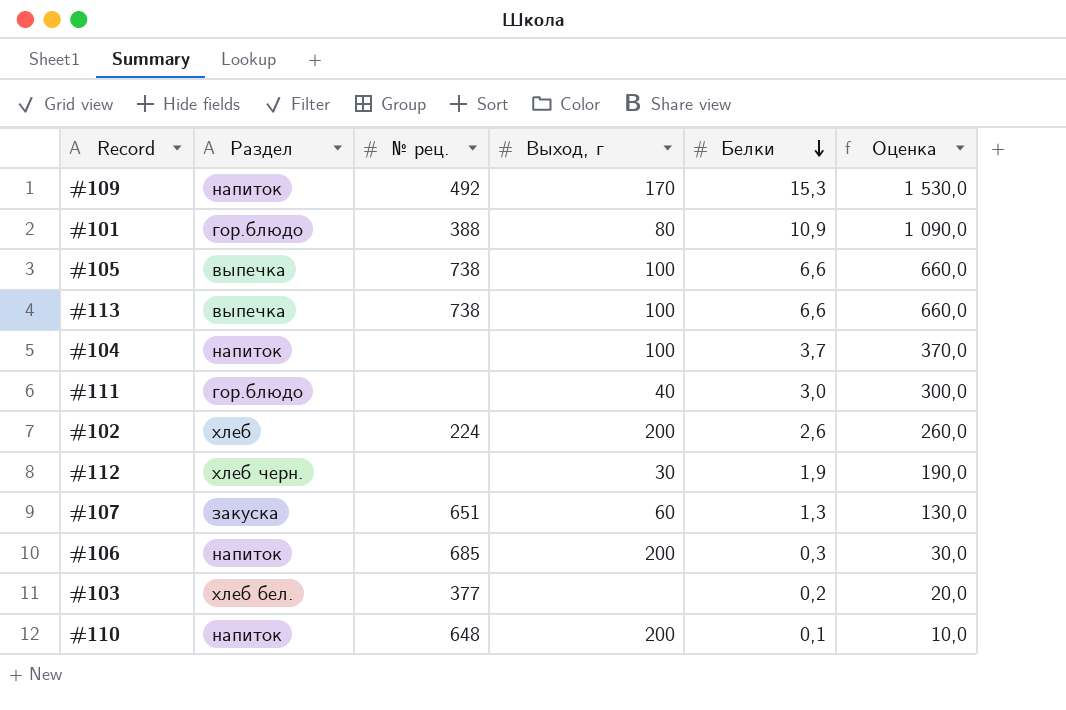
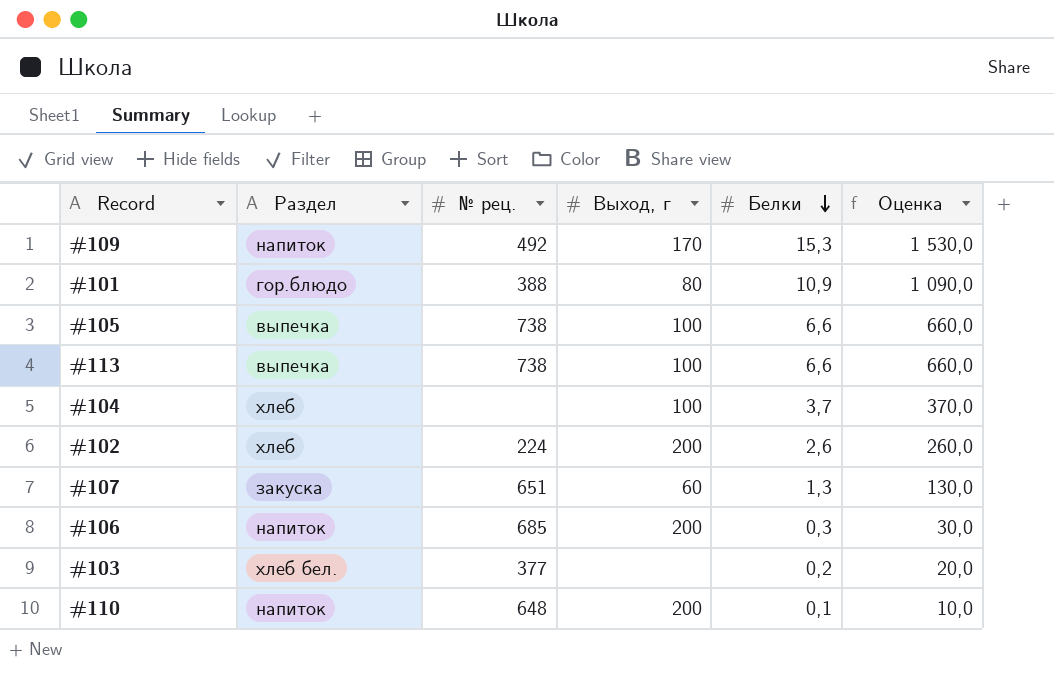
row #111: гор.блюдо | none | 40 | 3,0 | 300,0 -> none
row #112: хлеб черн. | none | 30 | 1,9 | 190,0 -> none
#104 | Раздел: напиток -> хлеб

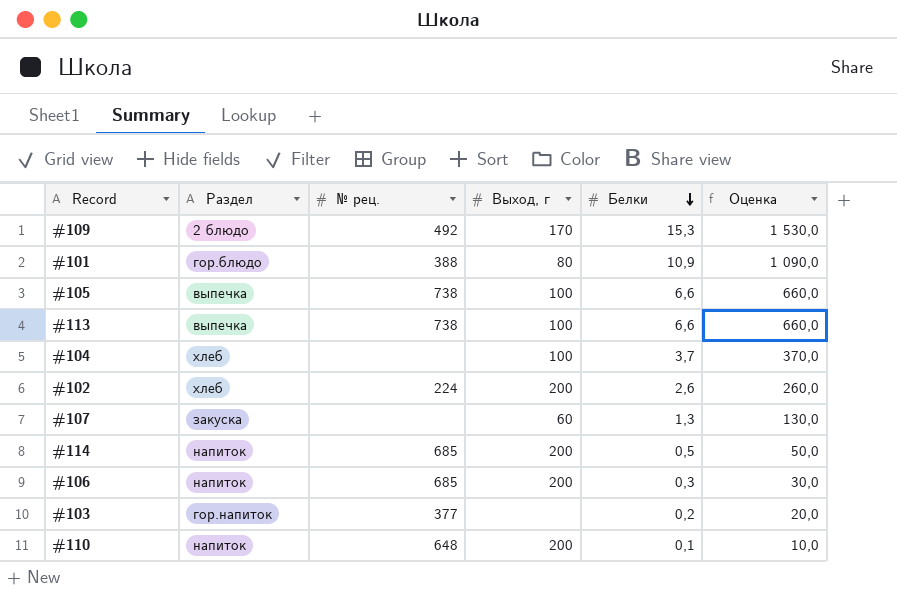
#109 | Раздел: напиток -> 2 блюдо
#107 | № рец.: 651 -> none
row #114: none -> напиток | 685 | 200 | 0,5 | 50,0
#103 | Раздел: хлеб бел. -> гор.напиток

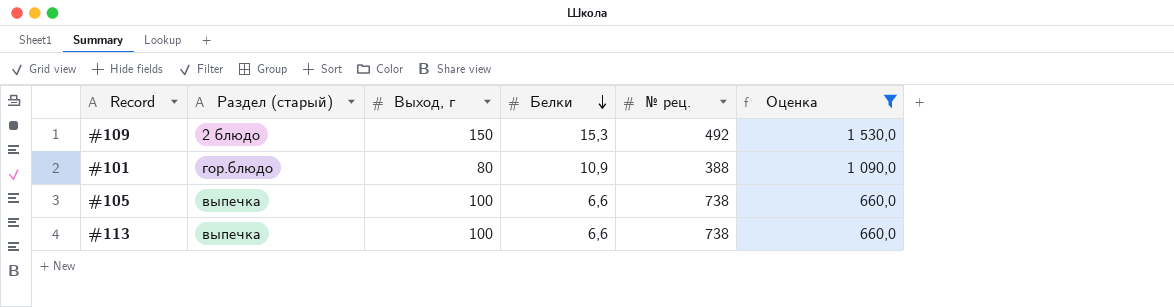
filter: none -> Оценка >= 660,0
column name: Раздел -> Раздел (старый)
column № рец. | position: 3 -> 5
#109 | Выход, г: 170 -> 150

